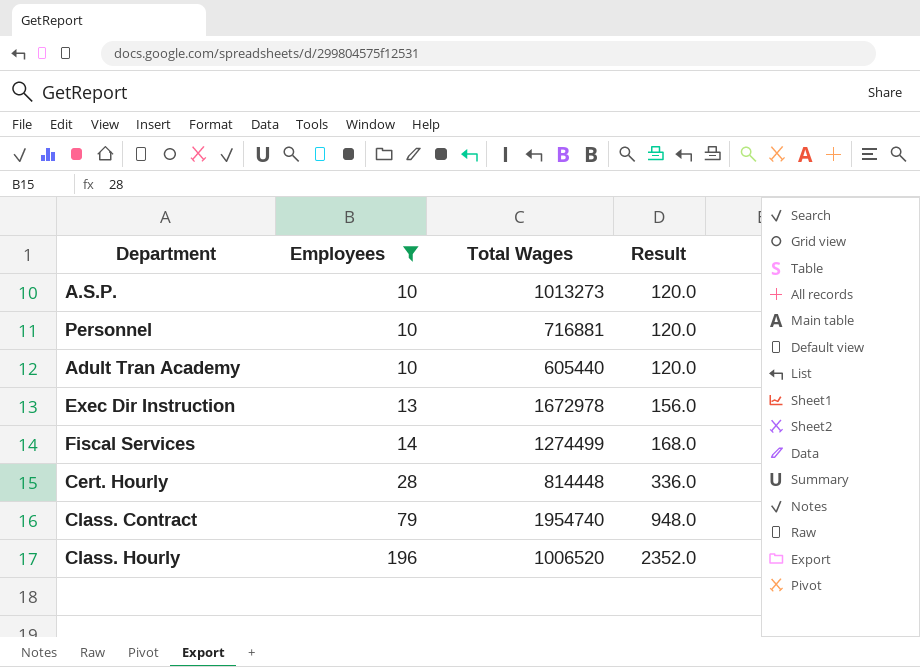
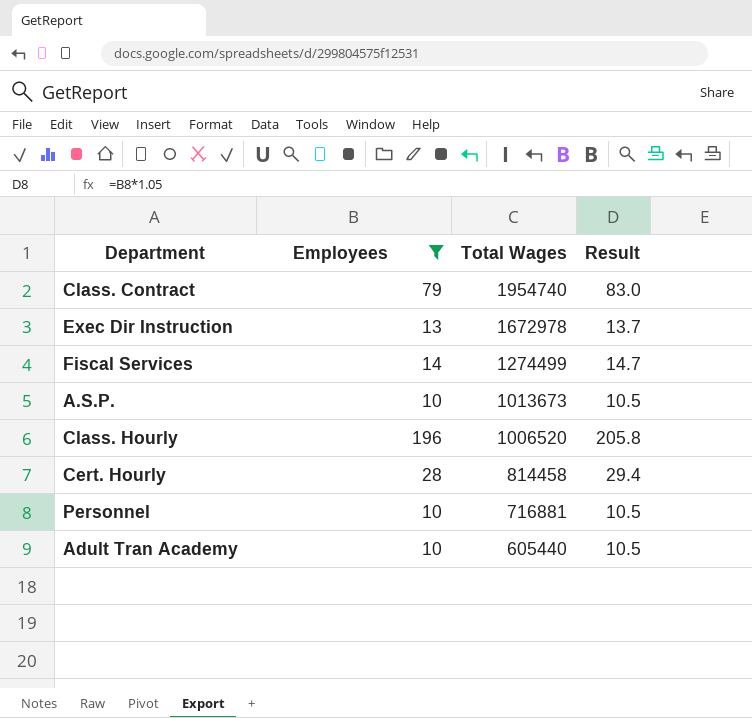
row order: Employees ascending -> Total Wages descending
column Result | formula: [Employees] * 12 -> [Employees] * 1.05
A.S.P. | Total Wages: 1013273 -> 1013673
Cert. Hourly | Total Wages: 814448 -> 814458

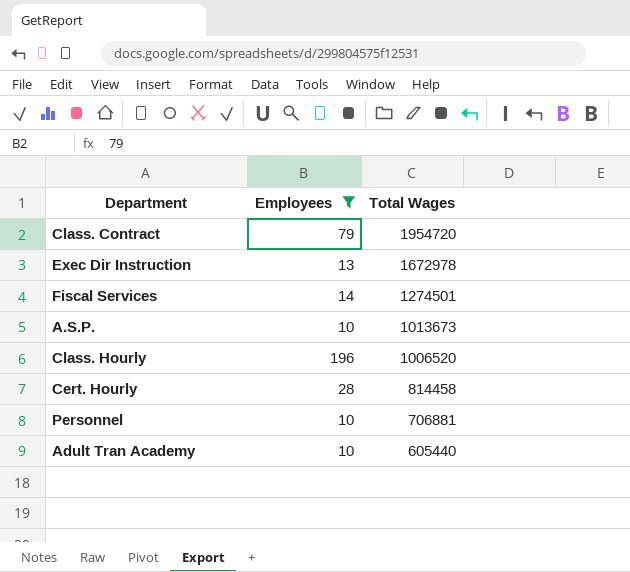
column Result | formula: [Employees] * 1.05 -> none
Class. Contract | Total Wages: 1954740 -> 1954720
Fiscal Services | Total Wages: 1274499 -> 1274501
Personnel | Total Wages: 716881 -> 706881

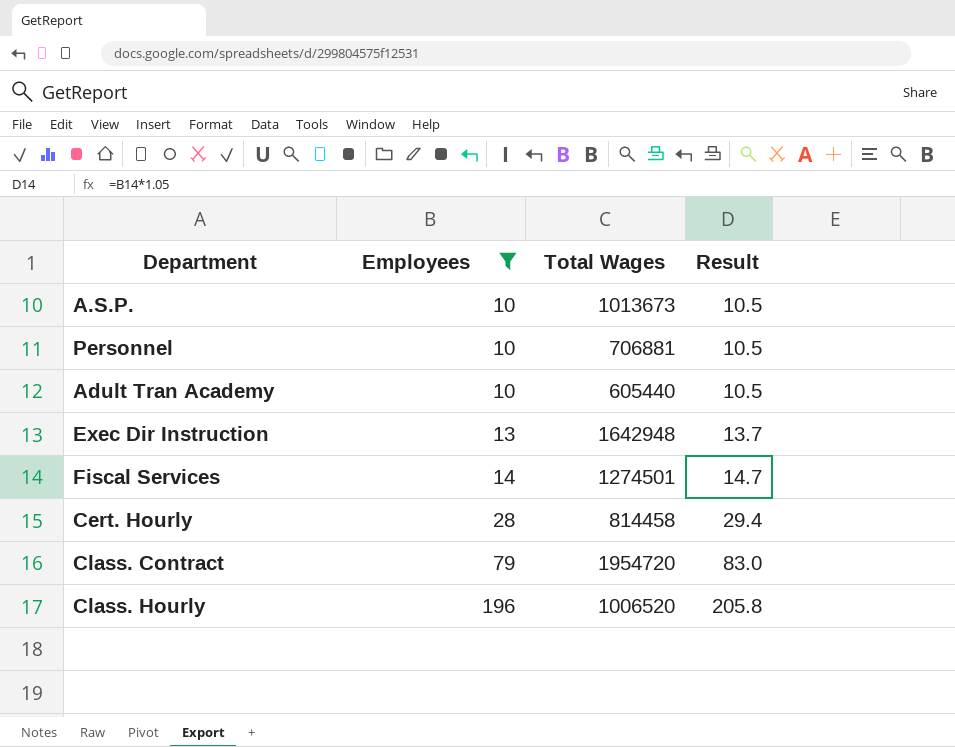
row order: Total Wages descending -> Employees ascending
column Result | formula: none -> [Employees] * 1.05
Exec Dir Instruction | Total Wages: 1672978 -> 1642948

